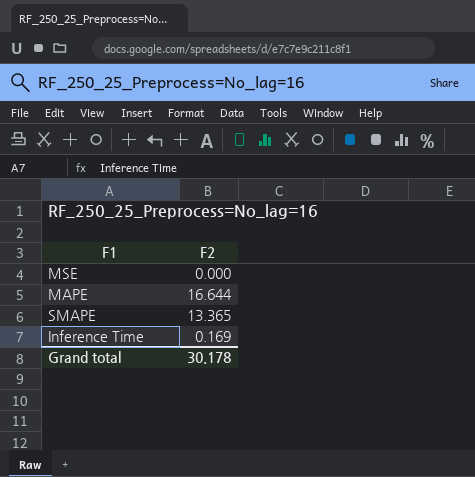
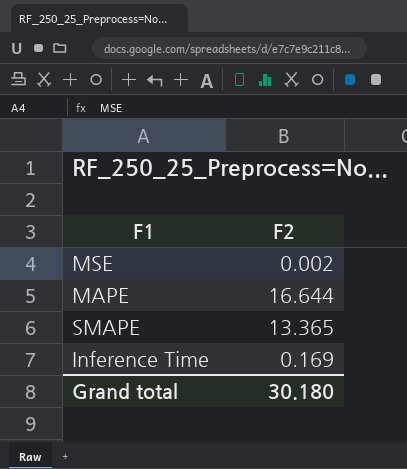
MSE | F2: 0.000 -> 0.002
Grand total | F2: 30.178 -> 30.180

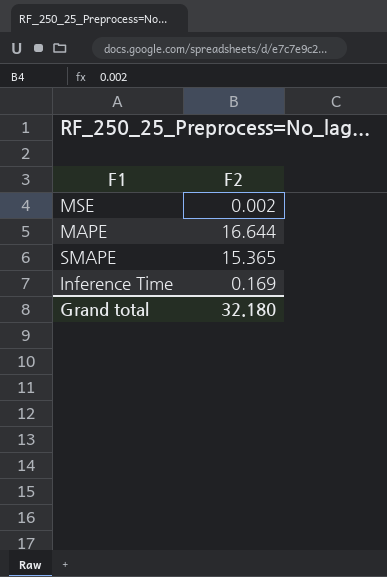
SMAPE | F2: 13.365 -> 15.365
Grand total | F2: 30.180 -> 32.180

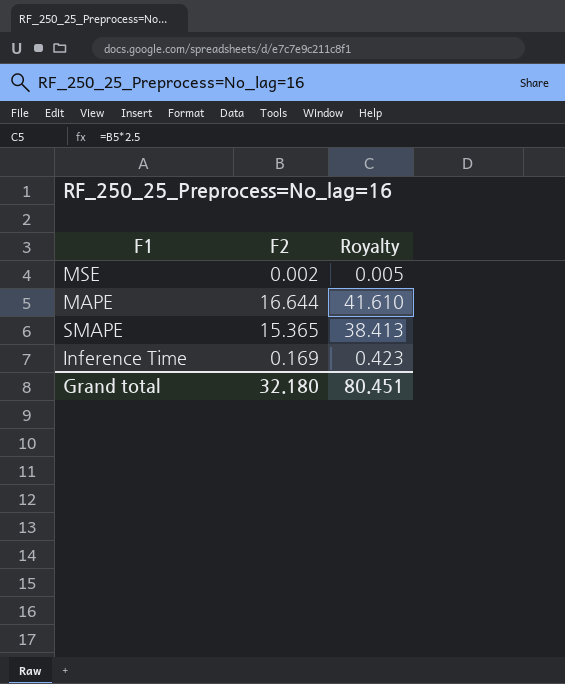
column Royalty | formula: none -> [F2] * 2.5

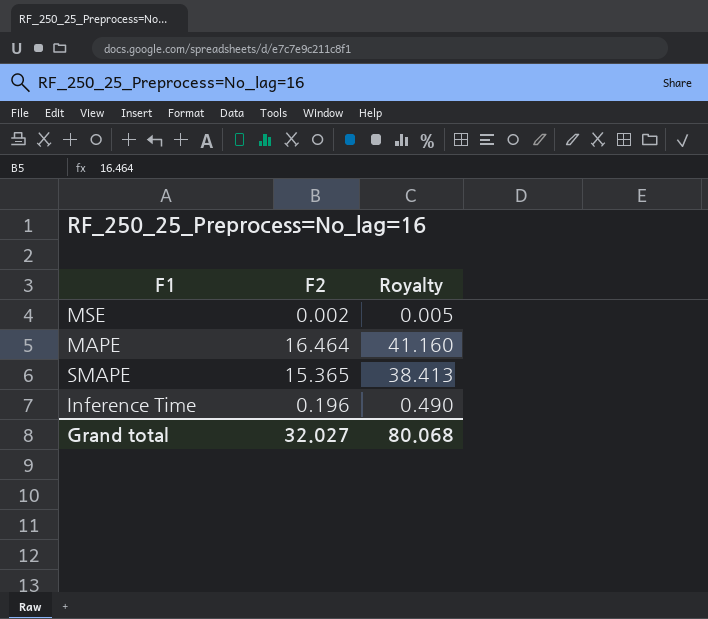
MAPE | F2: 16.644 -> 16.464
MAPE | Royalty: 41.610 -> 41.160
Inference Time | F2: 0.169 -> 0.196
Inference Time | Royalty: 0.423 -> 0.490
Grand total | F2: 32.180 -> 32.027
Grand total | Royalty: 80.451 -> 80.068

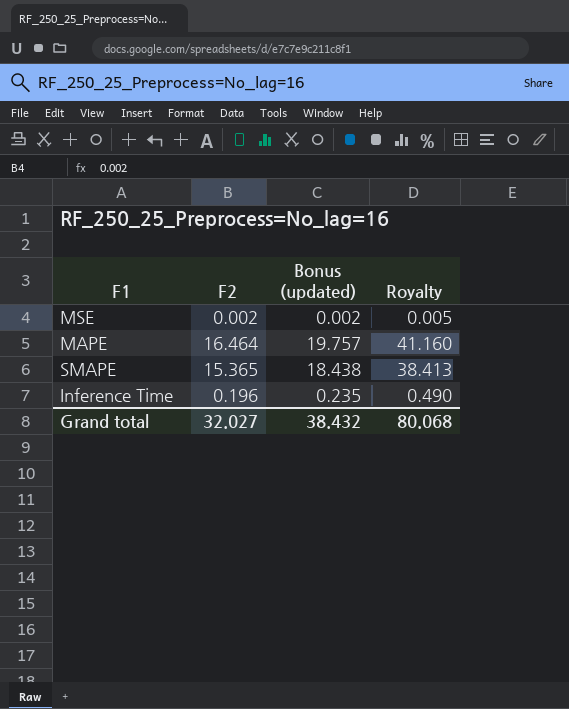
column Bonus (updated) | formula: none -> [F2] * 1.2

